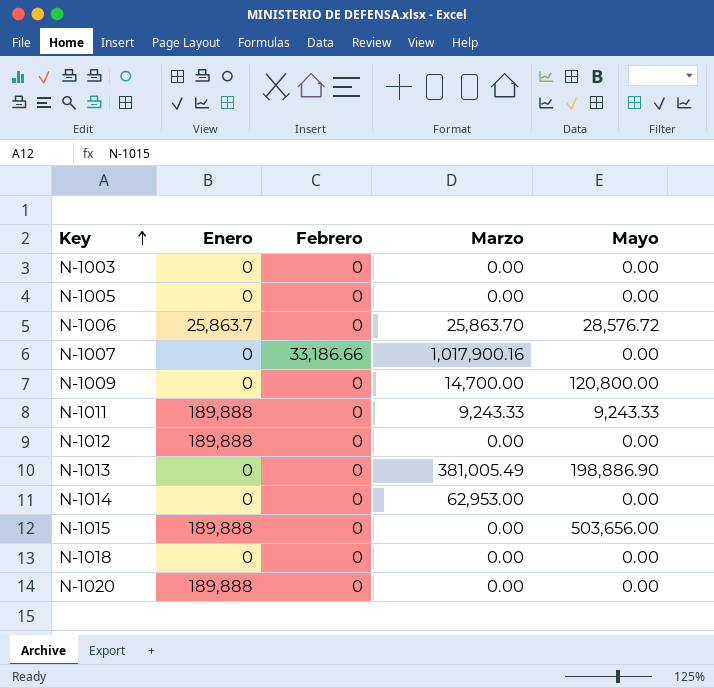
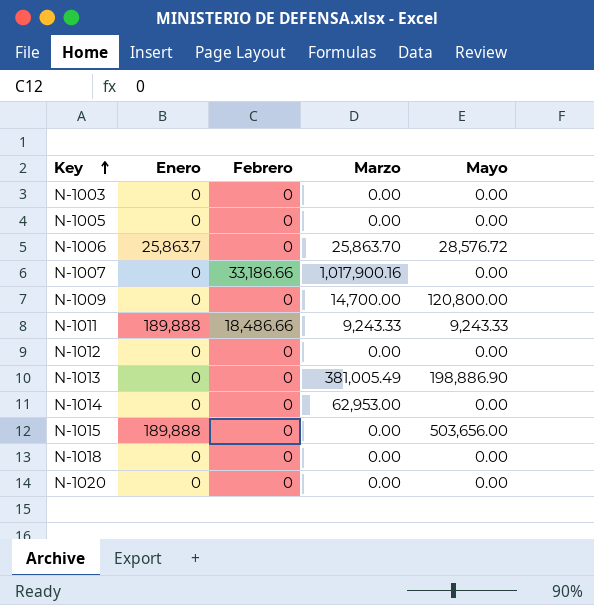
N-1011 | Febrero: 0 -> 18,486.66
N-1012 | Enero: 189,888 -> 0
N-1020 | Enero: 189,888 -> 0

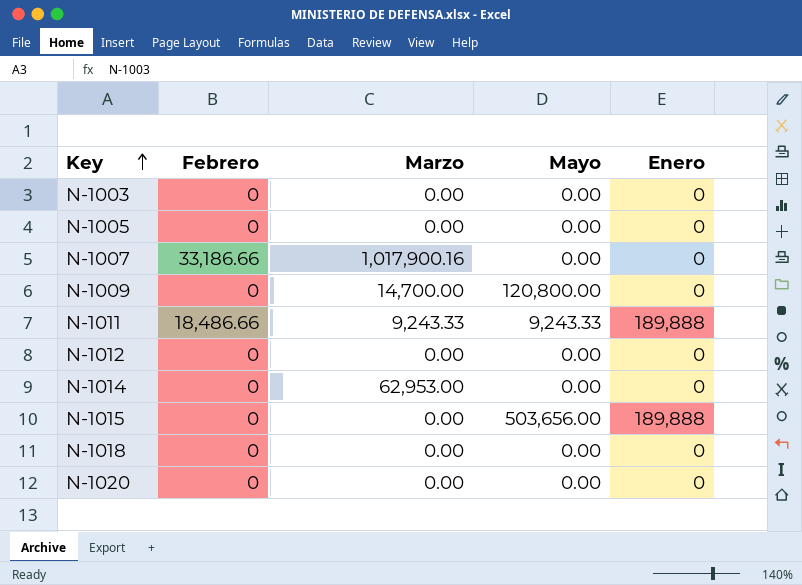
column Enero | position: 2 -> 5
row N-1006: 25,863.7 | 0 | 25,863.70 | 28,576.72 -> none
row N-1013: 0 | 0 | 381,005.49 | 198,886.90 -> none

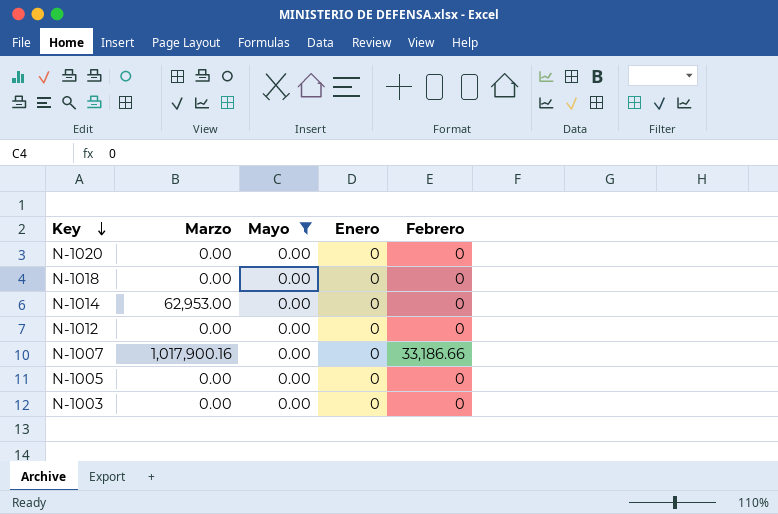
filter: none -> Mayo = 0.00
row order: Key ascending -> Key descending
column Febrero | position: 2 -> 5

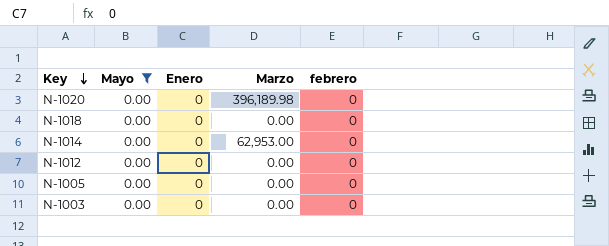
column Marzo | position: 2 -> 4
column name: Febrero -> febrero
row N-1007: 1,017,900.16 | 0.00 | 0 | 33,186.66 -> none
N-1020 | Marzo: 0.00 -> 396,189.98

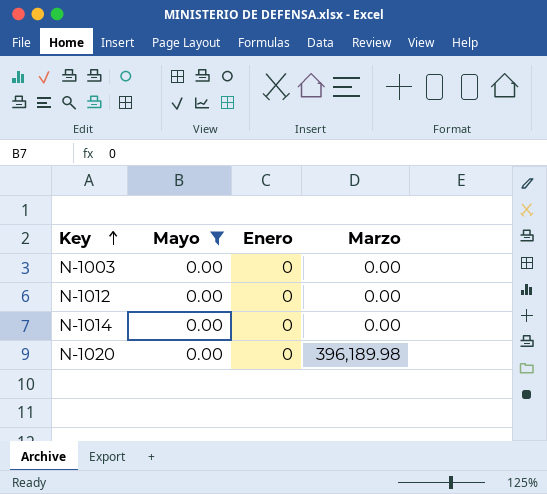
row order: Key descending -> Key ascending
column febrero | position: 5 -> none
row N-1018: 0.00 | 0 | 0.00 | 0 -> none
row N-1005: 0.00 | 0 | 0.00 | 0 -> none
N-1014 | Marzo: 62,953.00 -> 0.00

